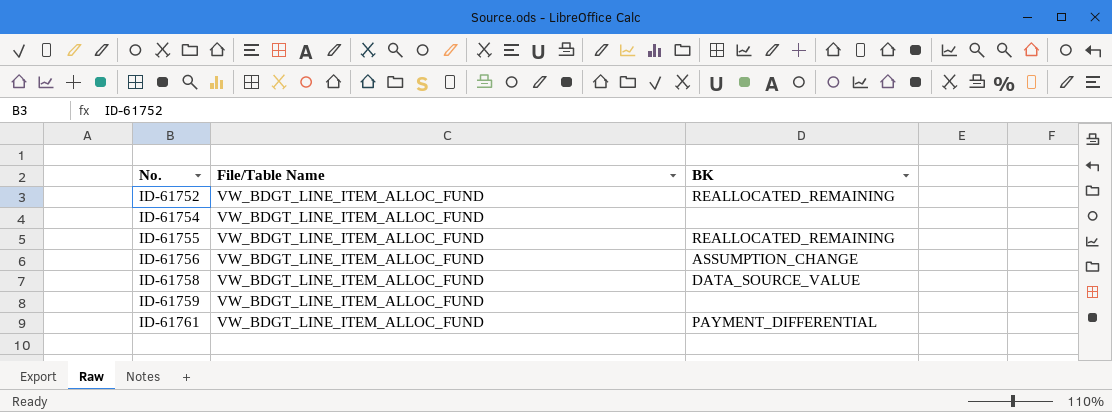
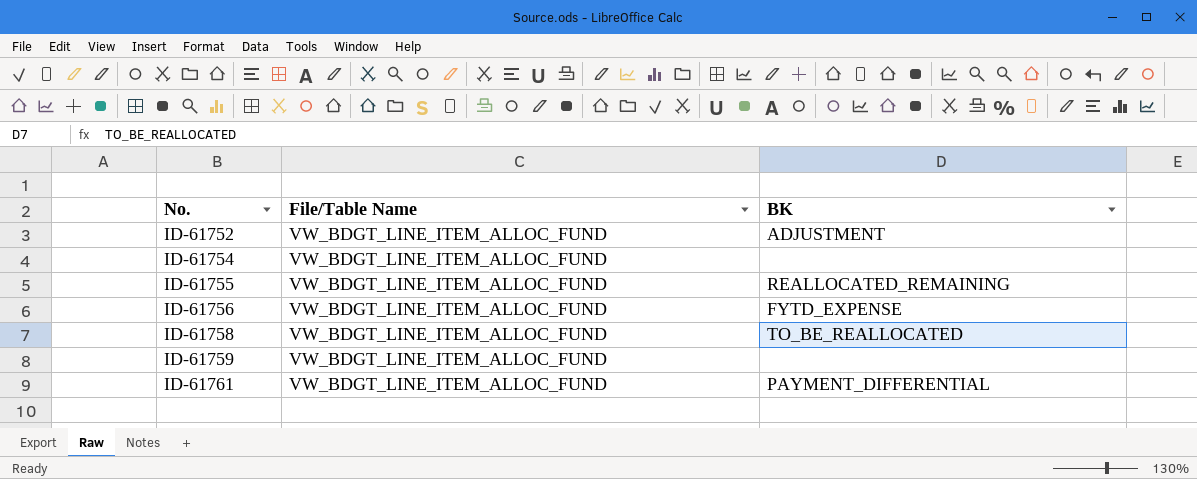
ID-61752 | BK: REALLOCATED_REMAINING -> ADJUSTMENT
ID-61756 | BK: ASSUMPTION_CHANGE -> FYTD_EXPENSE
ID-61758 | BK: DATA_SOURCE_VALUE -> TO_BE_REALLOCATED

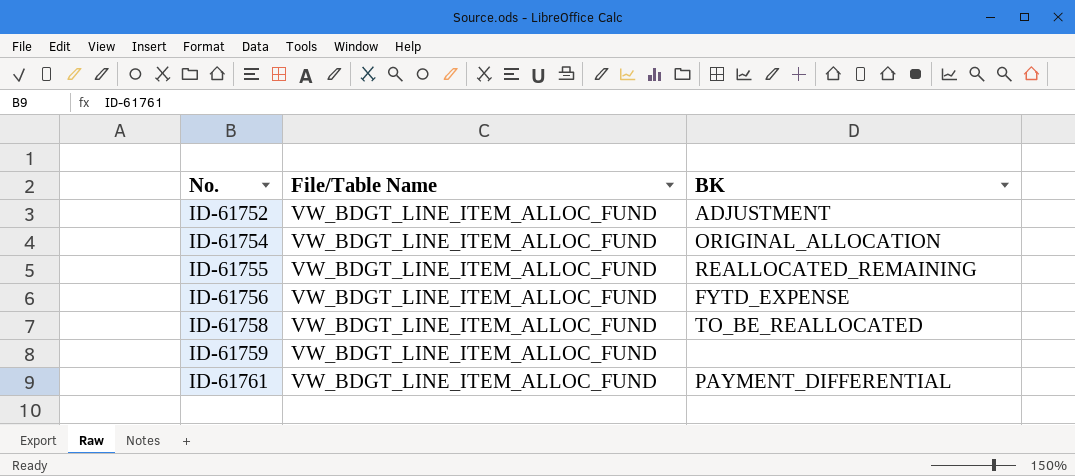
ID-61754 | BK: none -> ORIGINAL_ALLOCATION

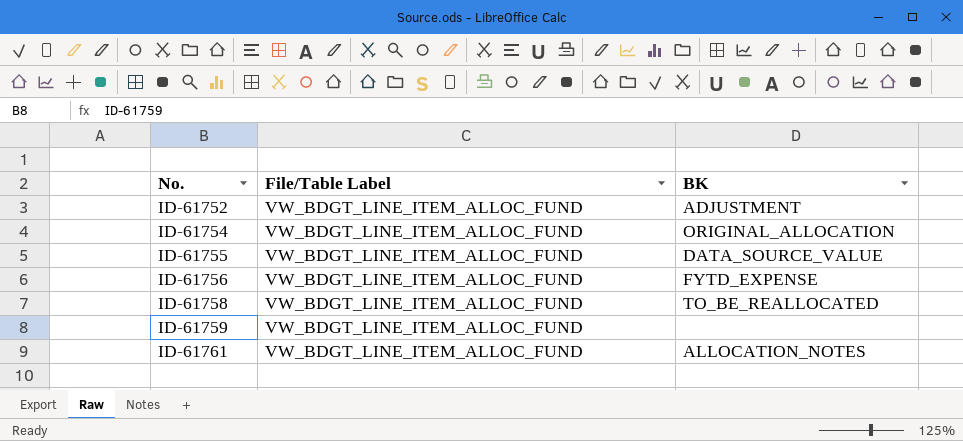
column name: File/Table Name -> File/Table Label
ID-61755 | BK: REALLOCATED_REMAINING -> DATA_SOURCE_VALUE
ID-61761 | BK: PAYMENT_DIFFERENTIAL -> ALLOCATION_NOTES

